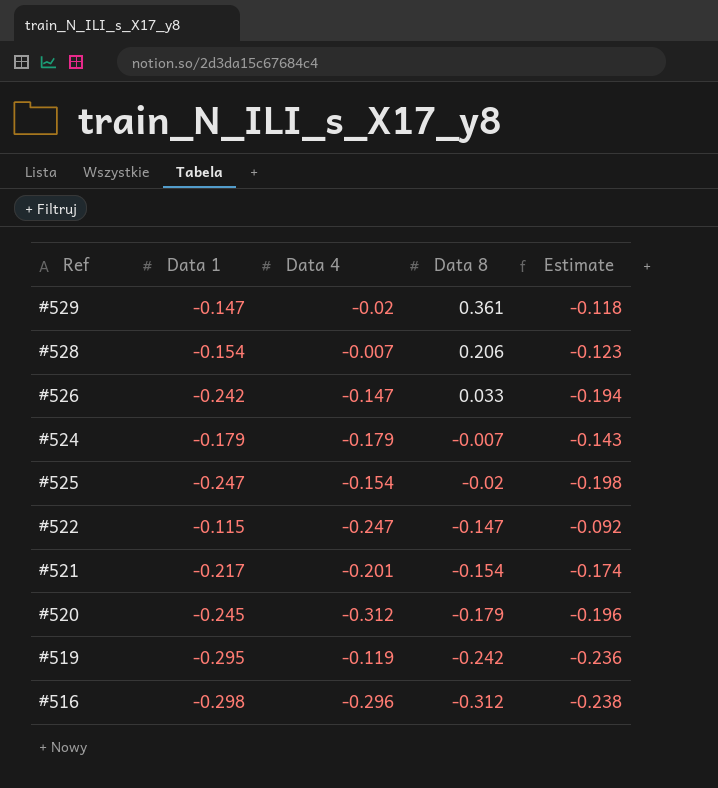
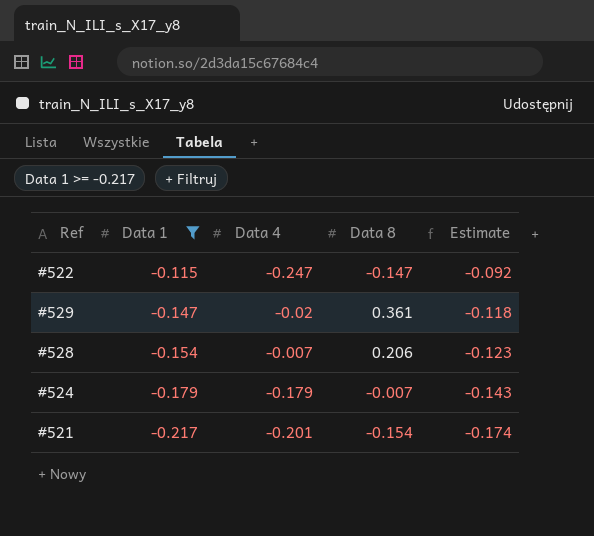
filter: none -> Data 1 >= -0.217
row order: Data 8 descending -> Data 1 descending

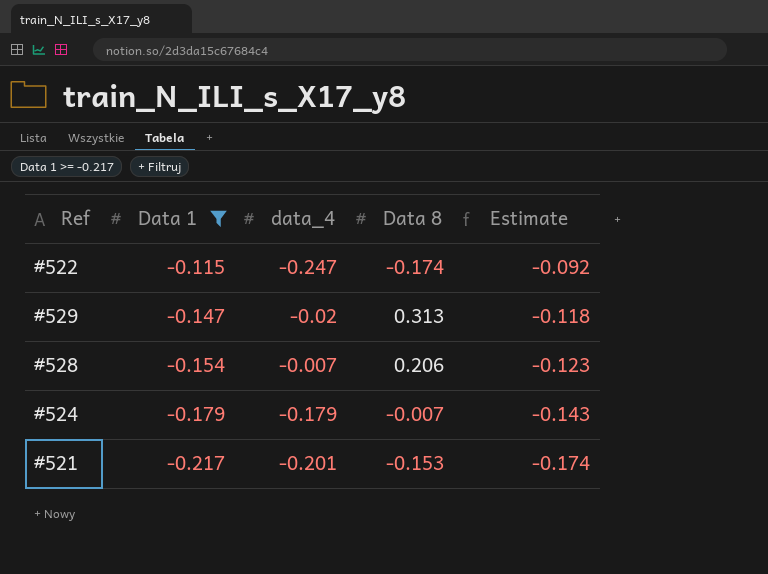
column name: Data 4 -> data_4
#522 | Data 8: -0.147 -> -0.174
#529 | Data 8: 0.361 -> 0.313
#521 | Data 8: -0.154 -> -0.153

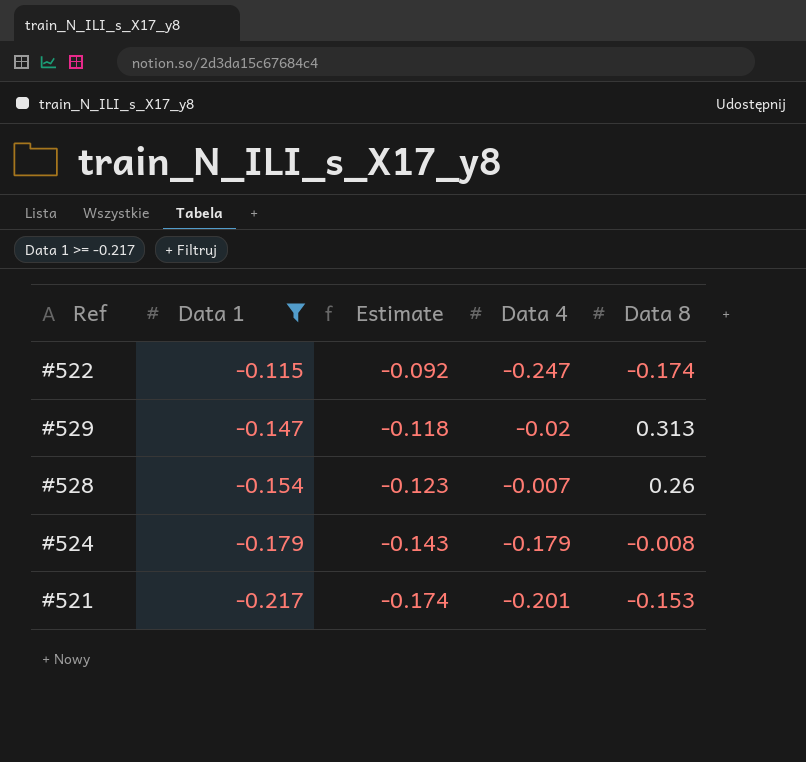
column Estimate | position: 5 -> 3
column name: data_4 -> Data 4
#528 | Data 8: 0.206 -> 0.26
#524 | Data 8: -0.007 -> -0.008

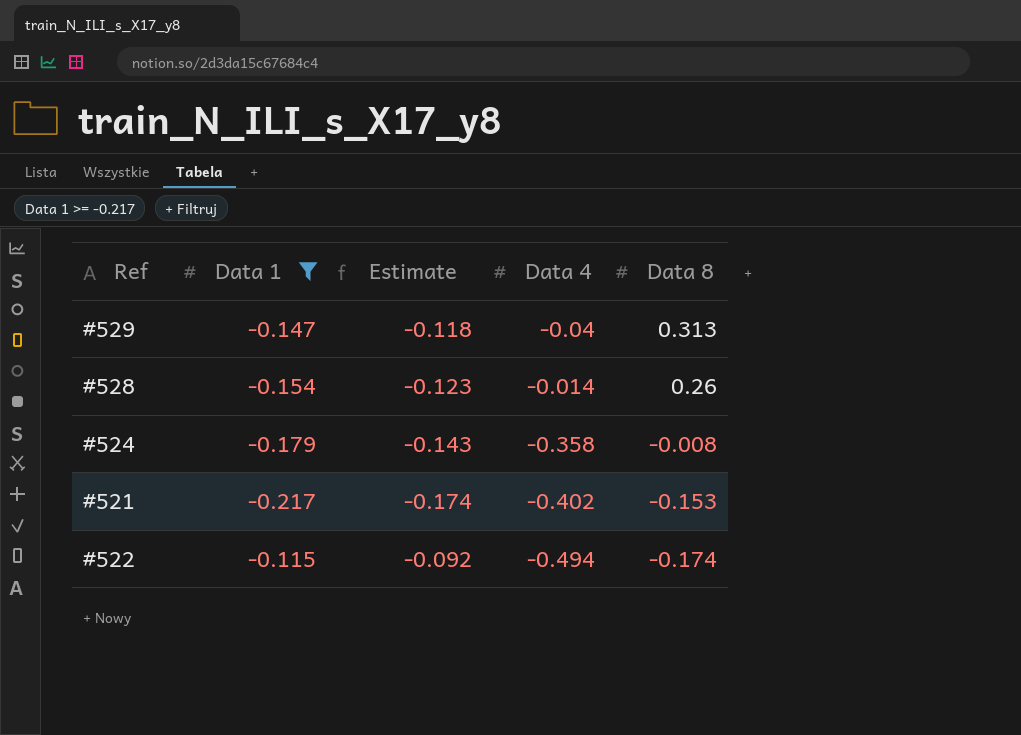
row order: Data 1 descending -> Data 8 descending
#529 | Data 4: -0.02 -> -0.04
#528 | Data 4: -0.007 -> -0.014
#524 | Data 4: -0.179 -> -0.358
#521 | Data 4: -0.201 -> -0.402
#522 | Data 4: -0.247 -> -0.494

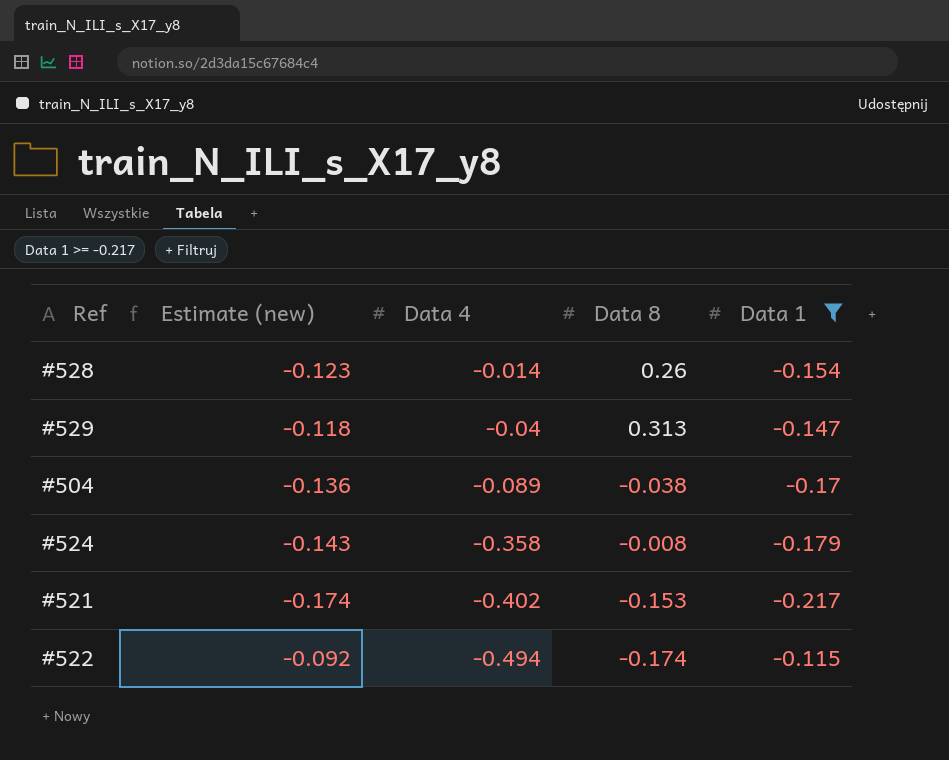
row order: Data 8 descending -> Data 4 descending
column name: Estimate -> Estimate (new)
column Data 1 | position: 2 -> 5
row #504: none -> -0.136 | -0.089 | -0.038 | -0.17

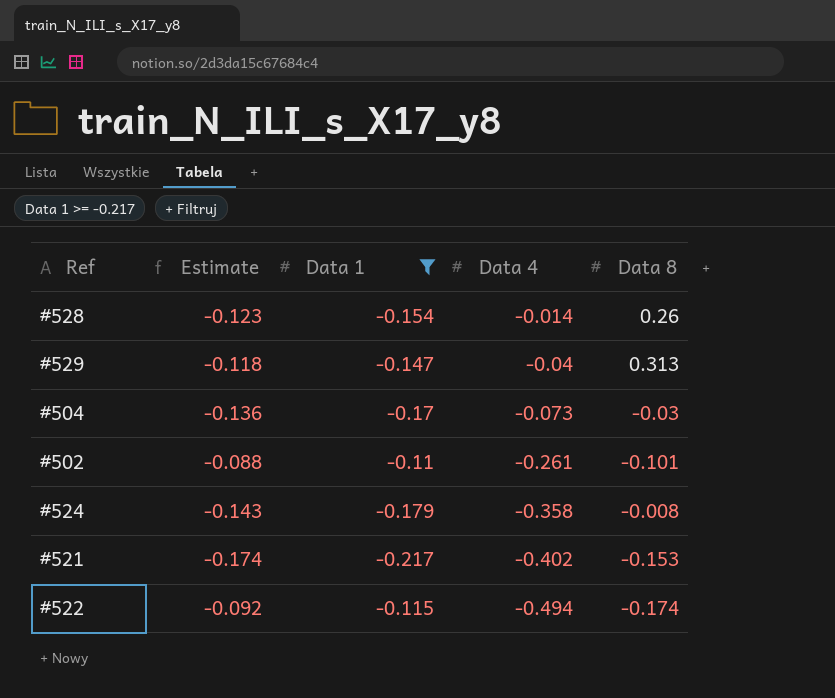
column name: Estimate (new) -> Estimate
column Data 1 | position: 5 -> 3
#504 | Data 4: -0.089 -> -0.073
#504 | Data 8: -0.038 -> -0.03
row #502: none -> -0.088 | -0.11 | -0.261 | -0.101

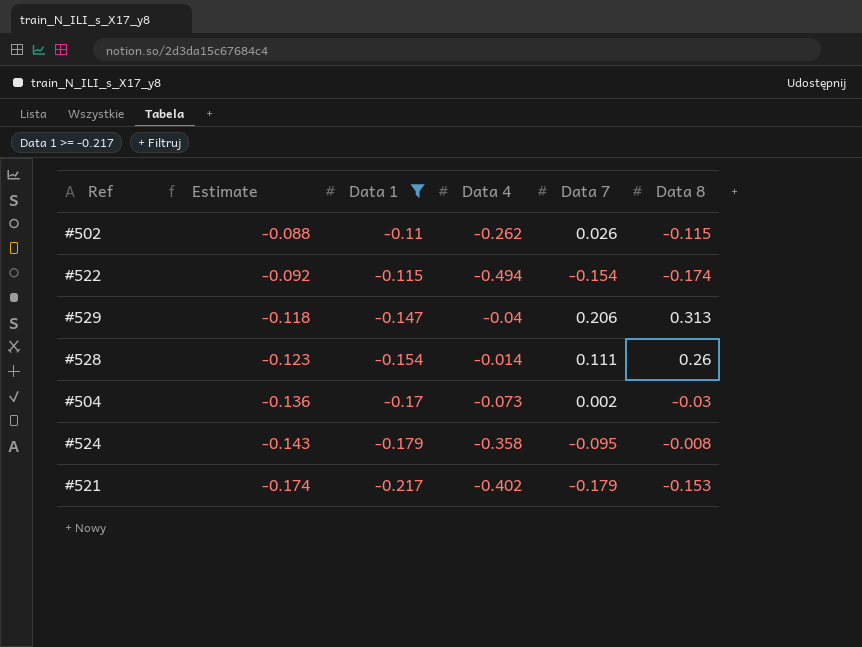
row order: Data 4 descending -> Estimate descending
column Data 7 | position: none -> 5
#502 | Data 4: -0.261 -> -0.262
#502 | Data 8: -0.101 -> -0.115

